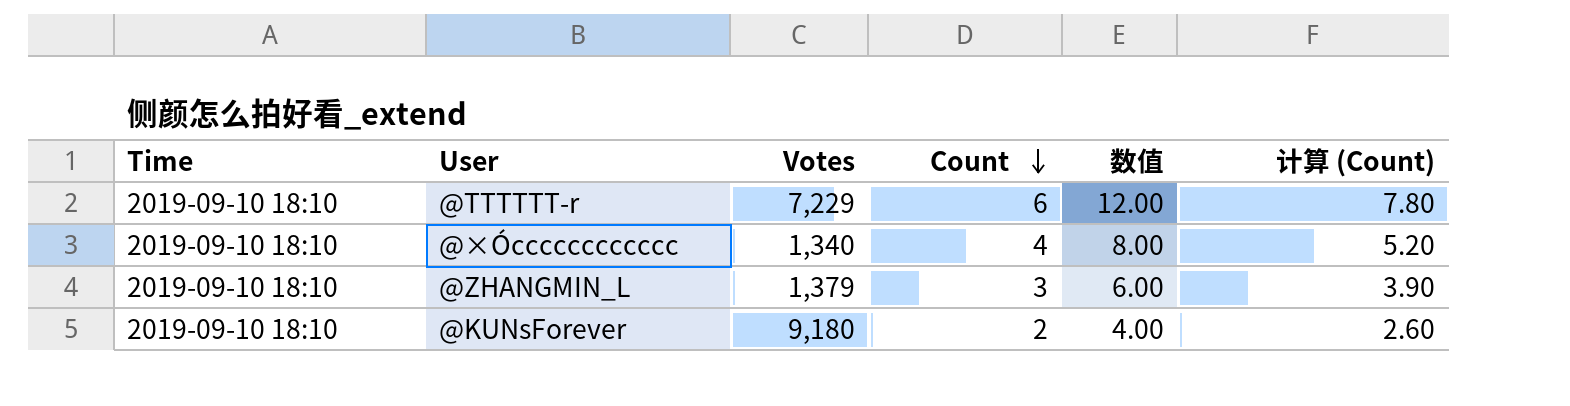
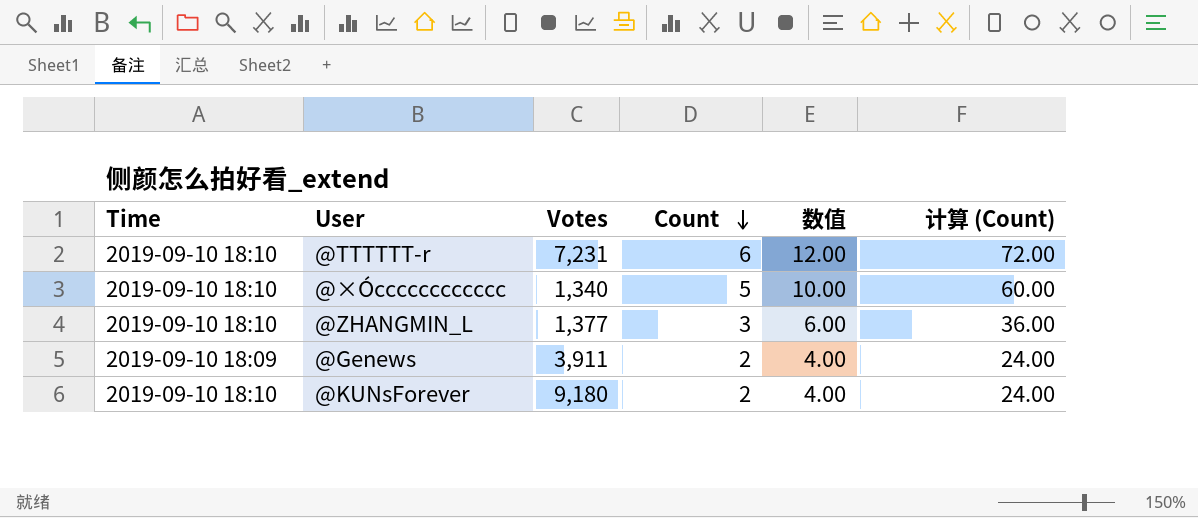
column 计算 (Count) | formula: [Count] * 1.3 -> [Count] * 12
@TTTTTT-r | Votes: 7,229 -> 7,231
@×Ócccccccccccc | Count: 4 -> 5
@×Ócccccccccccc | 数值: 8.00 -> 10.00
@ZHANGMIN_L | Votes: 1,379 -> 1,377
row @Genews: none -> 2019-09-10 18:09 | 3,911 | 2 | 4.00 | 24.00

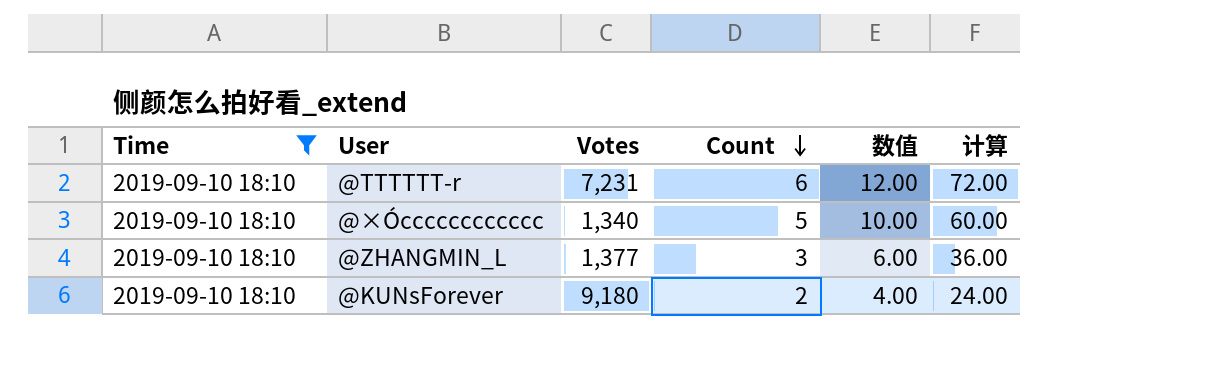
filter: none -> Time = 2019-09-10 18:10
column name: 计算 (Count) -> 计算

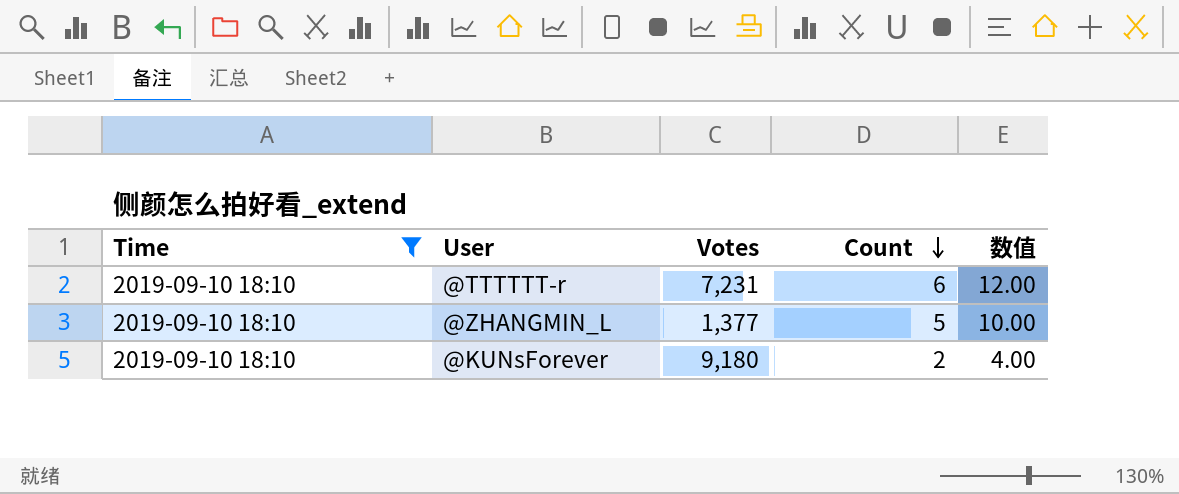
column 计算 | formula: [Count] * 12 -> none
row @×Ócccccccccccc: 2019-09-10 18:10 | 1,340 | 5 | 10.00 | 60.00 -> none
@ZHANGMIN_L | Count: 3 -> 5
@ZHANGMIN_L | 数值: 6.00 -> 10.00

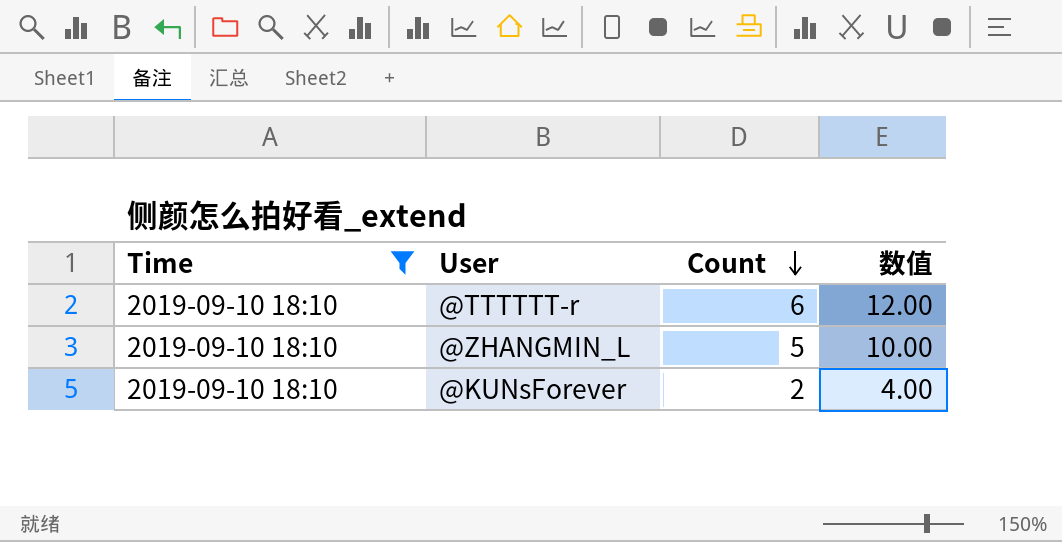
column Votes | position: 3 -> none

